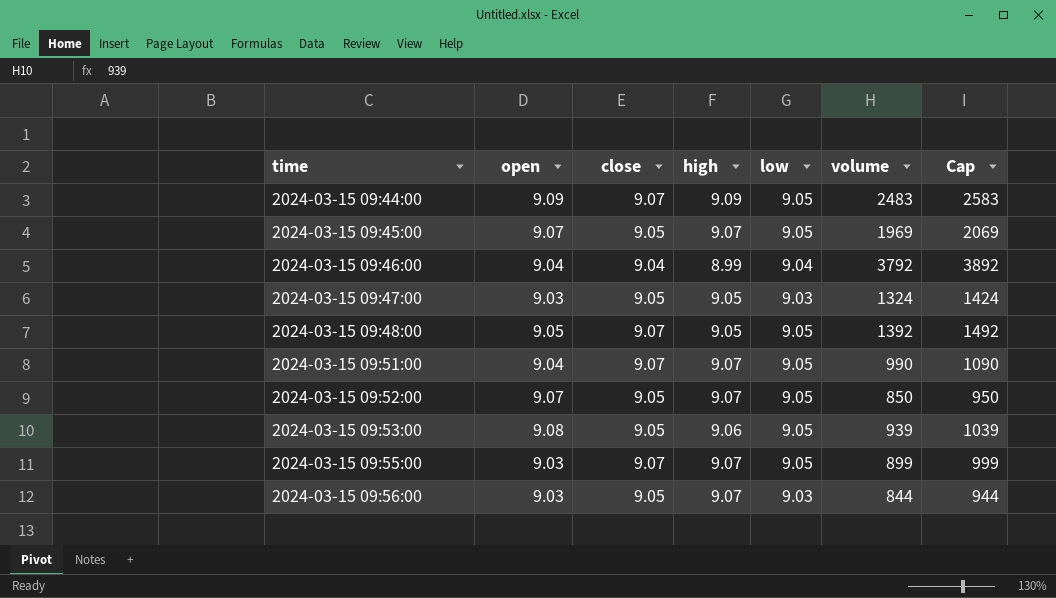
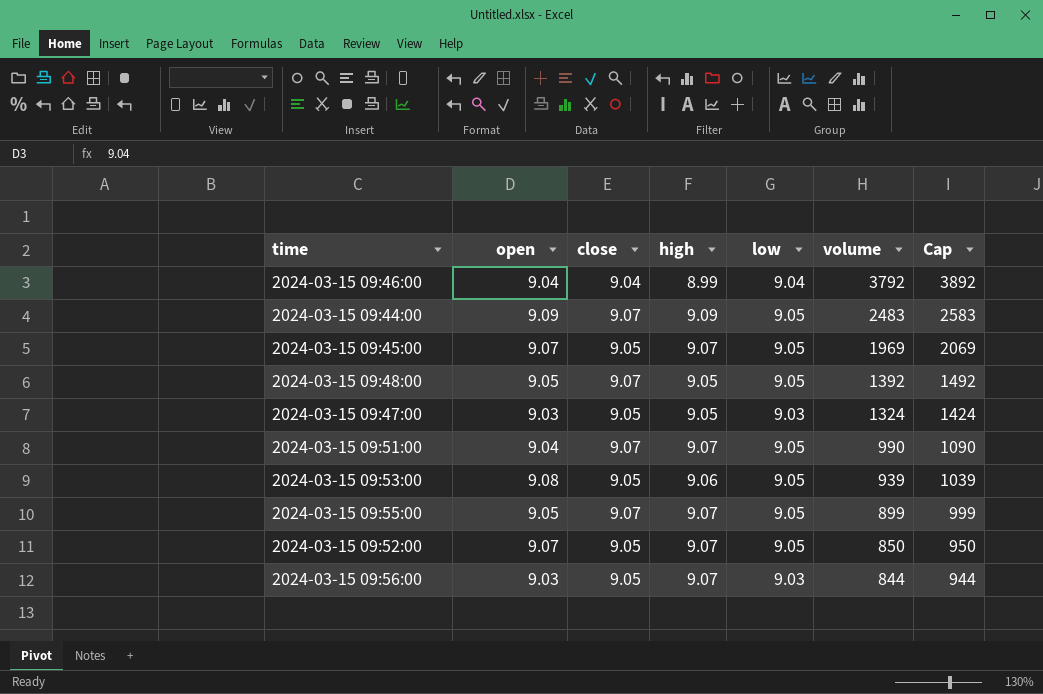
row order: time ascending -> volume descending
2024-03-15 09:55:00 | open: 9.03 -> 9.05

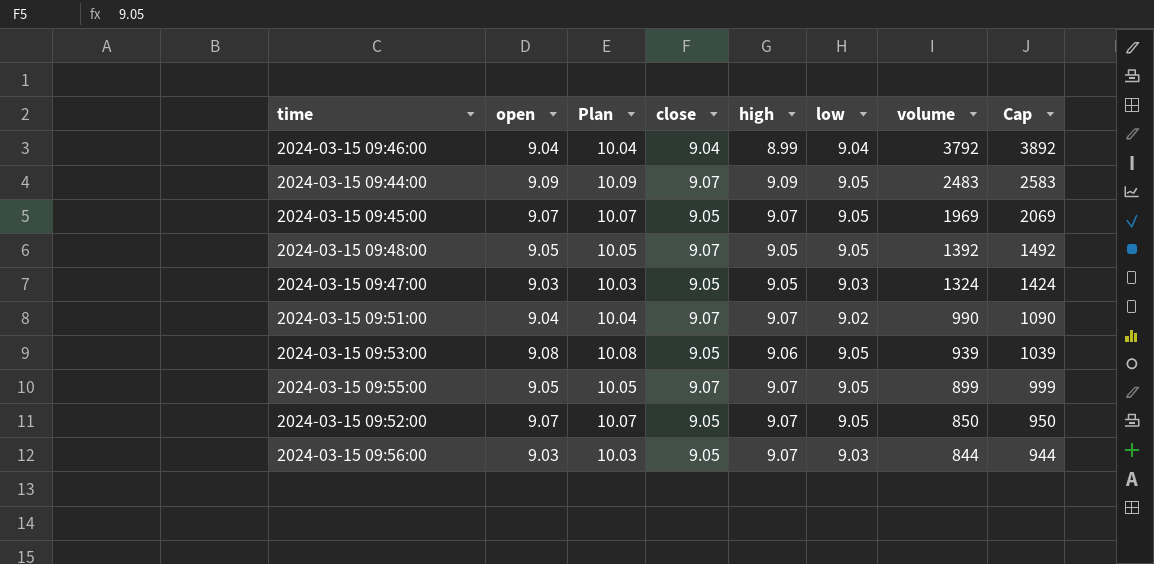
column Plan | formula: none -> [open] + 1
2024-03-15 09:51:00 | low: 9.05 -> 9.02

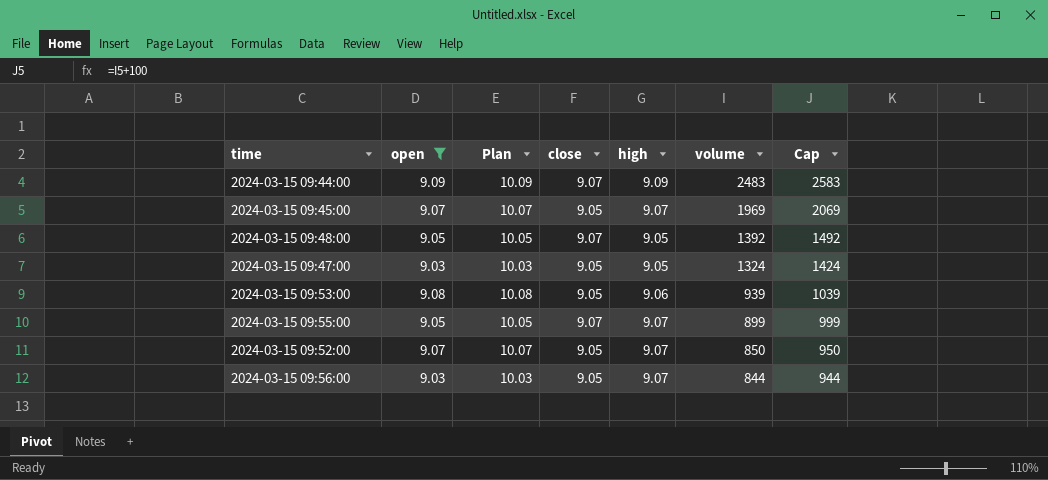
filter: none -> open != 9.04
column low | position: 6 -> none

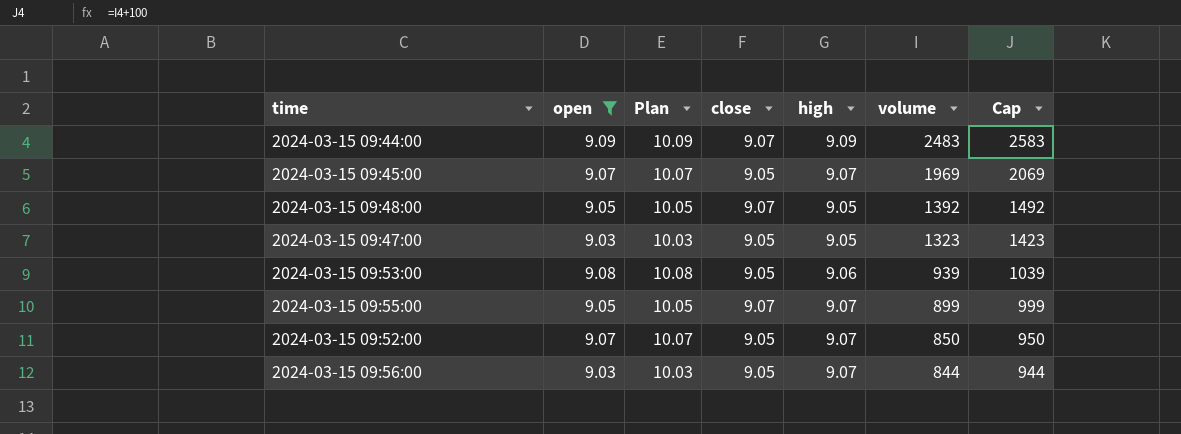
2024-03-15 09:47:00 | volume: 1324 -> 1323
2024-03-15 09:47:00 | Cap: 1424 -> 1423

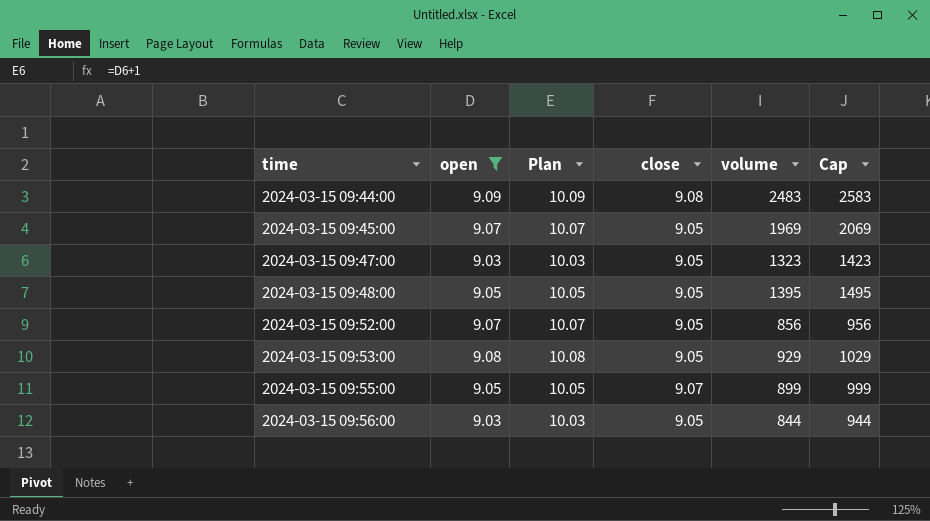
row order: volume descending -> time ascending
column high | position: 5 -> none
2024-03-15 09:44:00 | close: 9.07 -> 9.08
2024-03-15 09:48:00 | close: 9.07 -> 9.05
2024-03-15 09:48:00 | volume: 1392 -> 1395
2024-03-15 09:48:00 | Cap: 1492 -> 1495
2024-03-15 09:52:00 | volume: 850 -> 856
2024-03-15 09:52:00 | Cap: 950 -> 956
2024-03-15 09:53:00 | volume: 939 -> 929
2024-03-15 09:53:00 | Cap: 1039 -> 1029

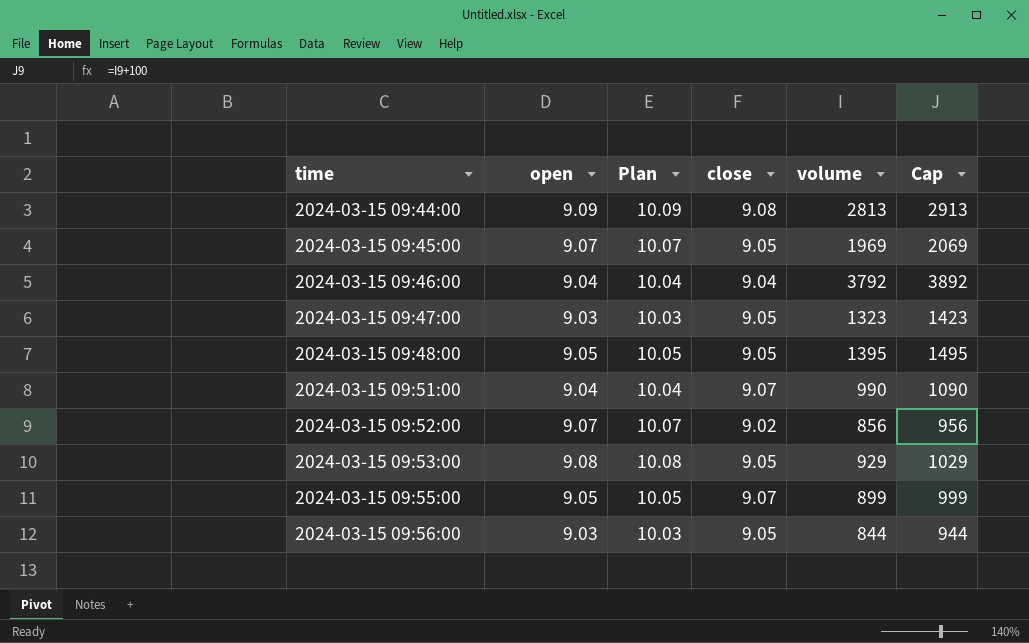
filter: open != 9.04 -> none
2024-03-15 09:44:00 | volume: 2483 -> 2813
2024-03-15 09:44:00 | Cap: 2583 -> 2913
2024-03-15 09:52:00 | close: 9.05 -> 9.02

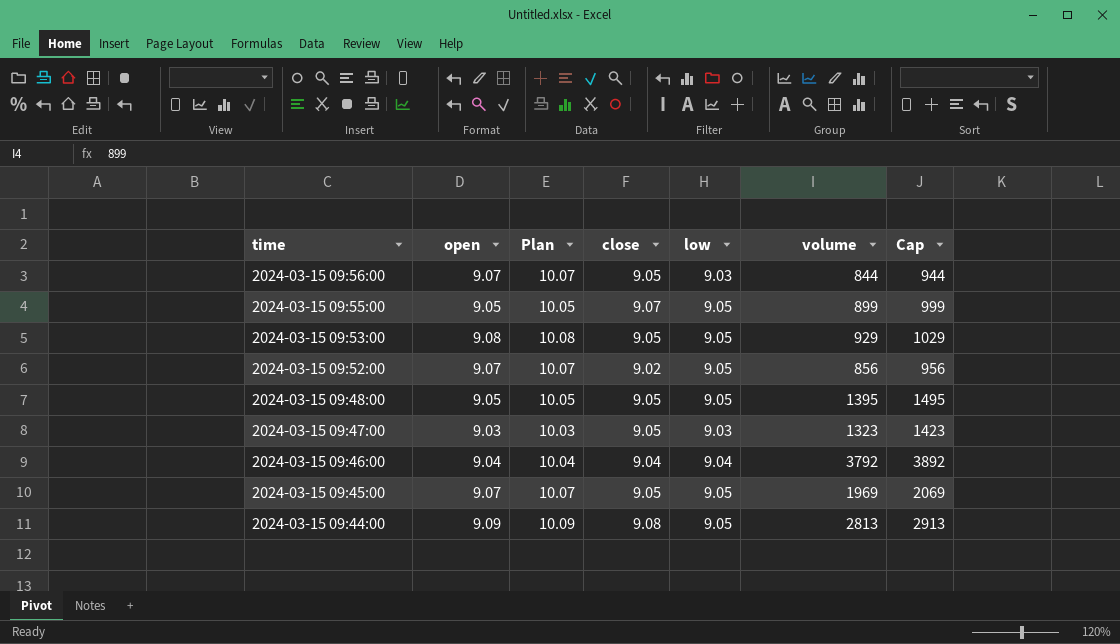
row order: time ascending -> time descending
column low | position: none -> 5
row 2024-03-15 09:51:00: 9.04 | 10.04 | 9.07 | 990 | 1090 -> none
2024-03-15 09:56:00 | open: 9.03 -> 9.07
2024-03-15 09:56:00 | Plan: 10.03 -> 10.07

